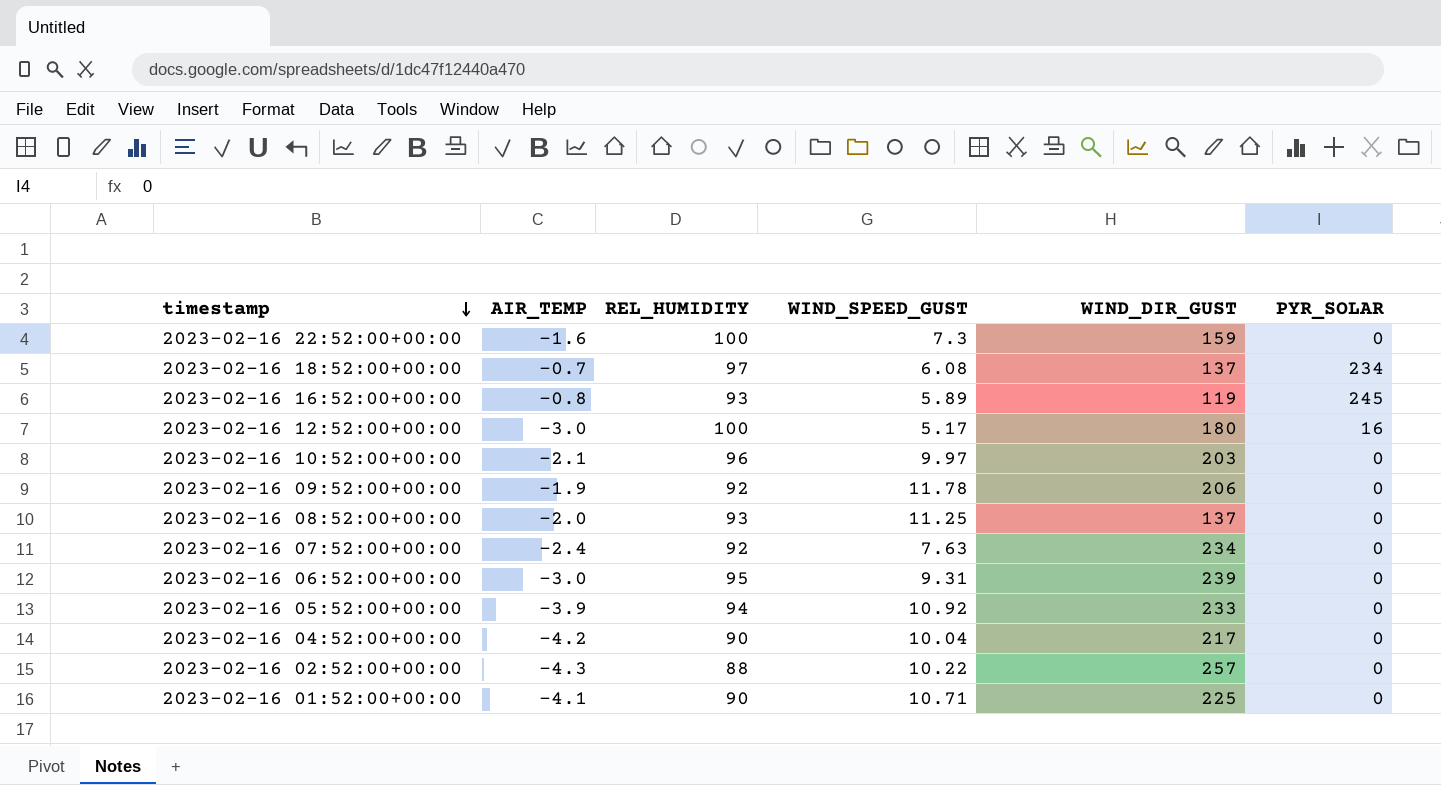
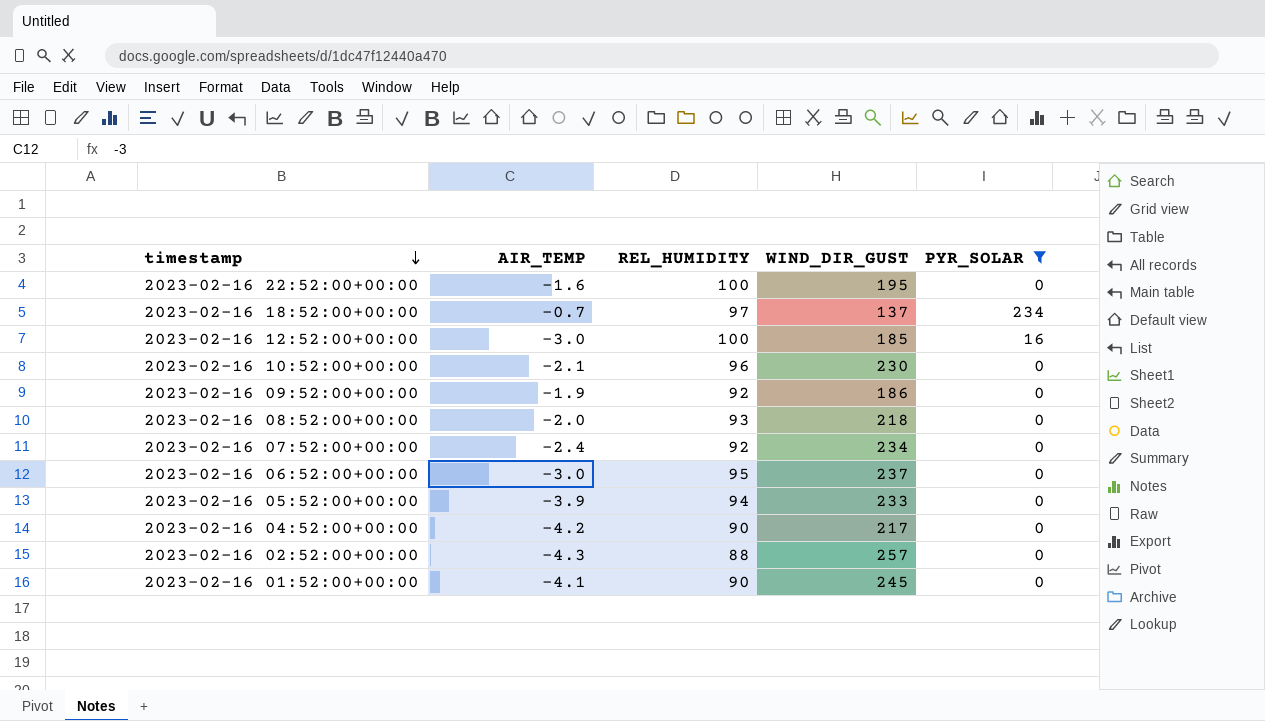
filter: none -> PYR_SOLAR != 245
column WIND_SPEED_GUST | position: 4 -> none
2023-02-16 22:52:00+00:00 | WIND_DIR_GUST: 159 -> 195
2023-02-16 12:52:00+00:00 | WIND_DIR_GUST: 180 -> 185
2023-02-16 10:52:00+00:00 | WIND_DIR_GUST: 203 -> 230
2023-02-16 09:52:00+00:00 | WIND_DIR_GUST: 206 -> 186
2023-02-16 08:52:00+00:00 | WIND_DIR_GUST: 137 -> 218
2023-02-16 06:52:00+00:00 | WIND_DIR_GUST: 239 -> 237
2023-02-16 01:52:00+00:00 | WIND_DIR_GUST: 225 -> 245

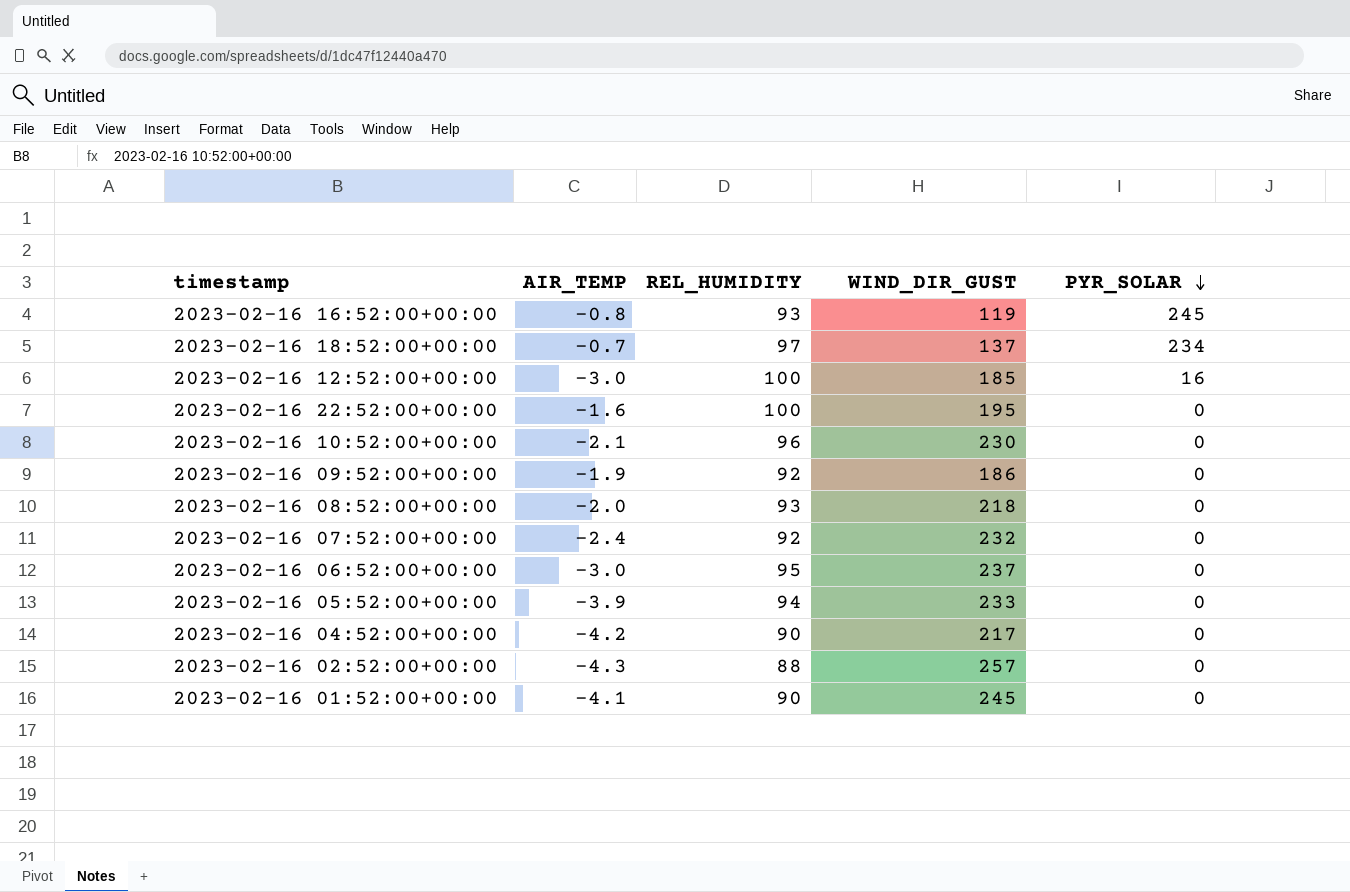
filter: PYR_SOLAR != 245 -> none
row order: timestamp descending -> PYR_SOLAR descending
2023-02-16 07:52:00+00:00 | WIND_DIR_GUST: 234 -> 232

